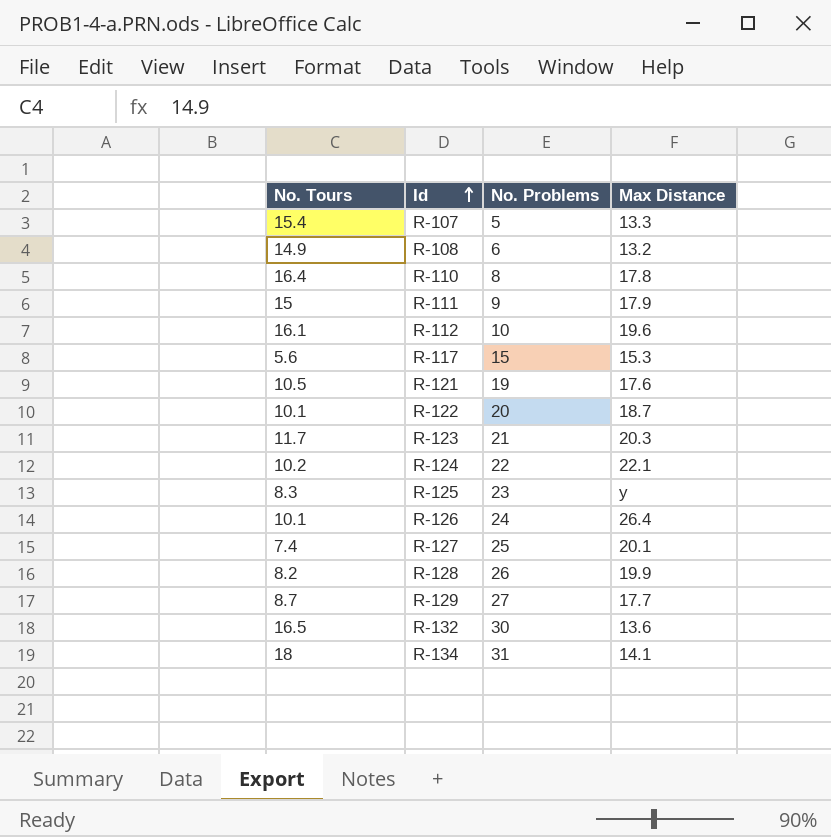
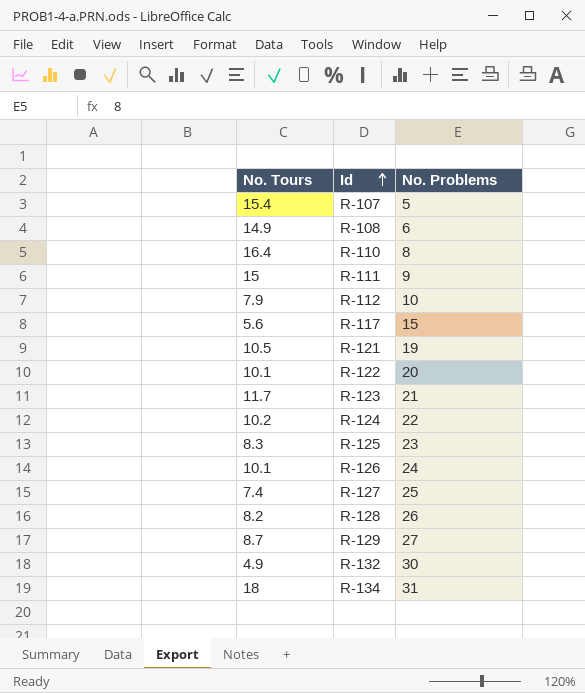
column Max Distance | position: 4 -> none
R-112 | No. Tours: 16.1 -> 7.9
R-132 | No. Tours: 16.5 -> 4.9

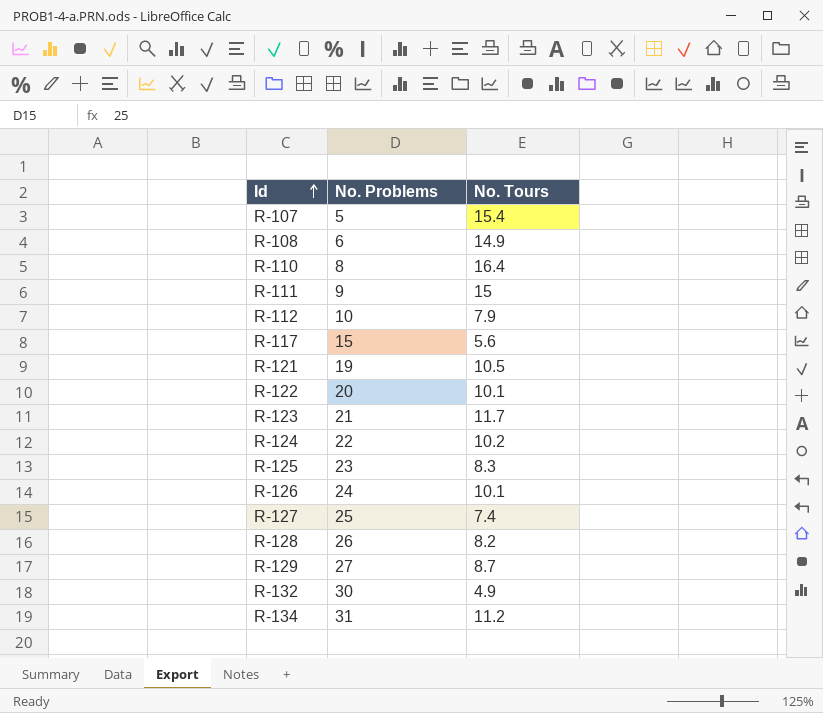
column No. Tours | position: 1 -> 3
R-134 | No. Tours: 18 -> 11.2

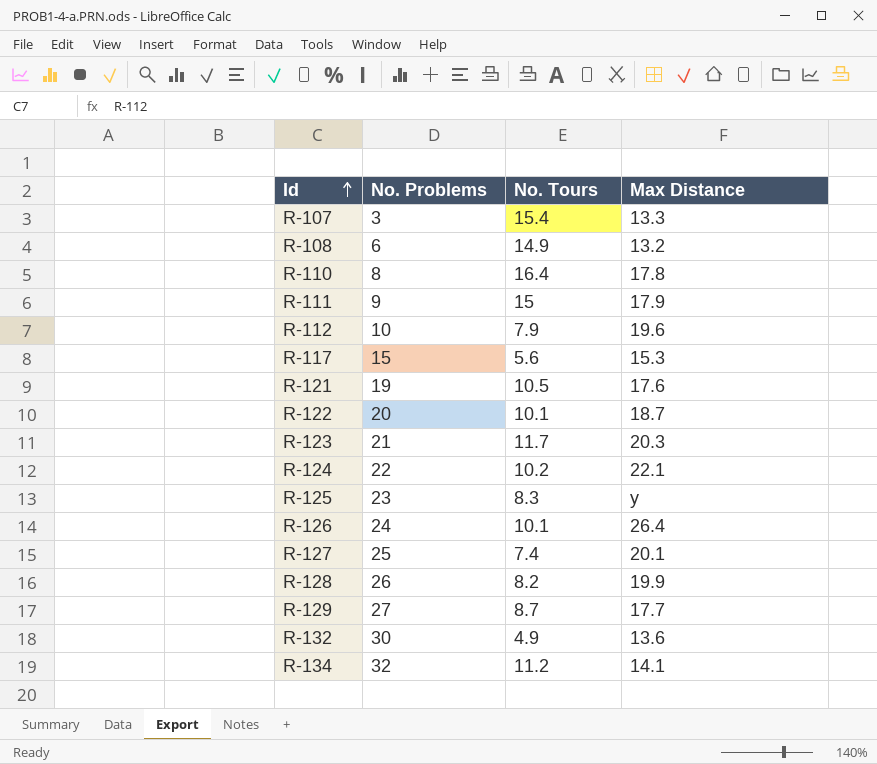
column Max Distance | position: none -> 4
R-107 | No. Problems: 5 -> 3
R-134 | No. Problems: 31 -> 32

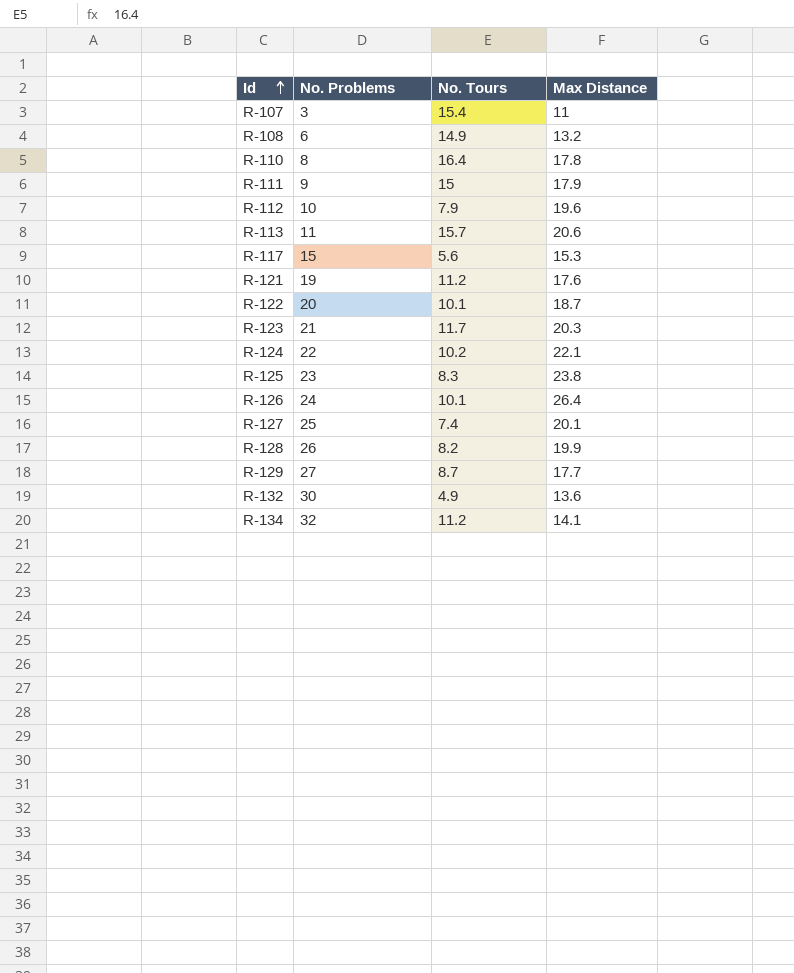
R-107 | Max Distance: 13.3 -> 11
row R-113: none -> 11 | 15.7 | 20.6
R-121 | No. Tours: 10.5 -> 11.2
R-125 | Max Distance: y -> 23.8

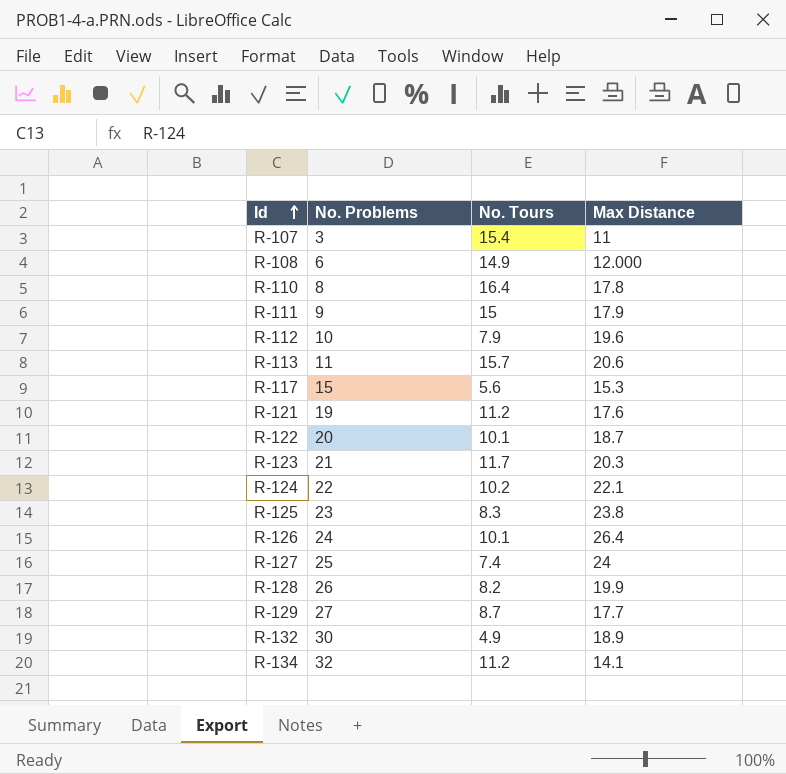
R-108 | Max Distance: 13.2 -> 12.000
R-127 | Max Distance: 20.1 -> 24
R-132 | Max Distance: 13.6 -> 18.9

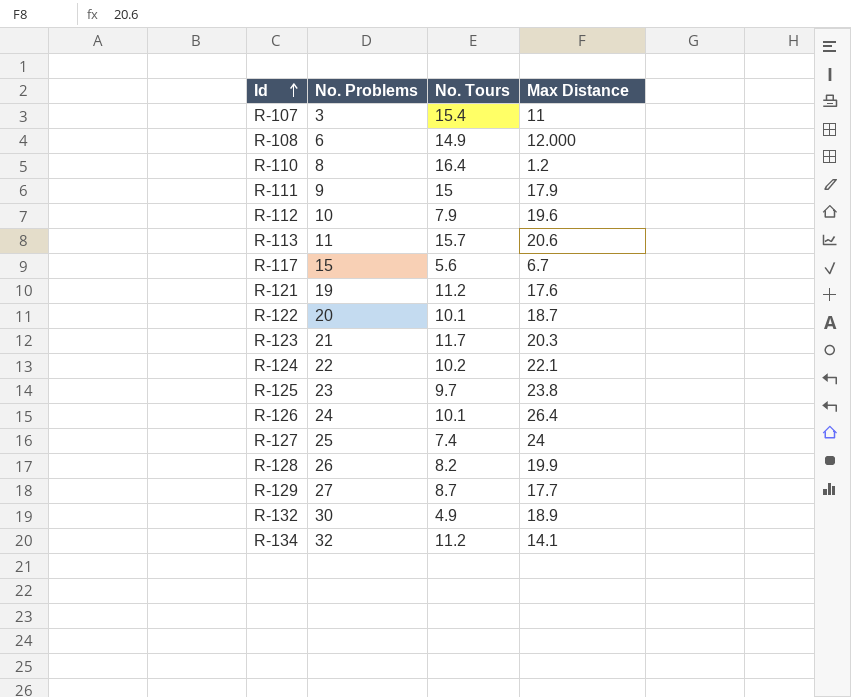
R-110 | Max Distance: 17.8 -> 1.2
R-117 | Max Distance: 15.3 -> 6.7
R-125 | No. Tours: 8.3 -> 9.7

